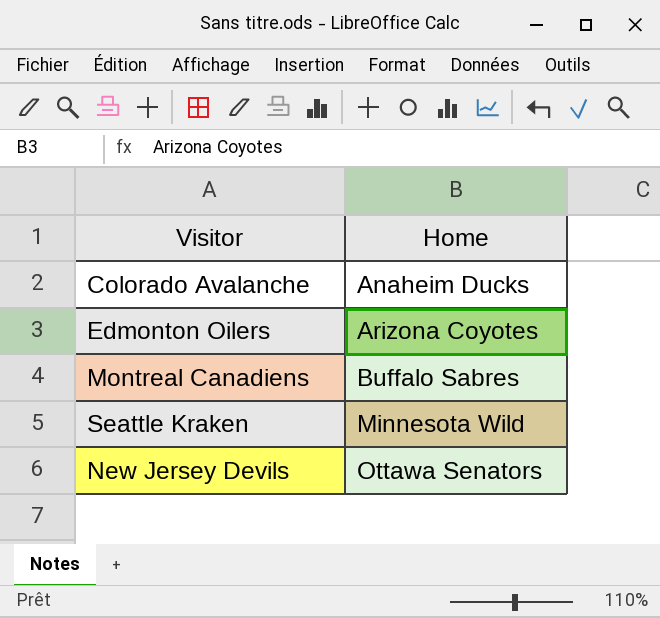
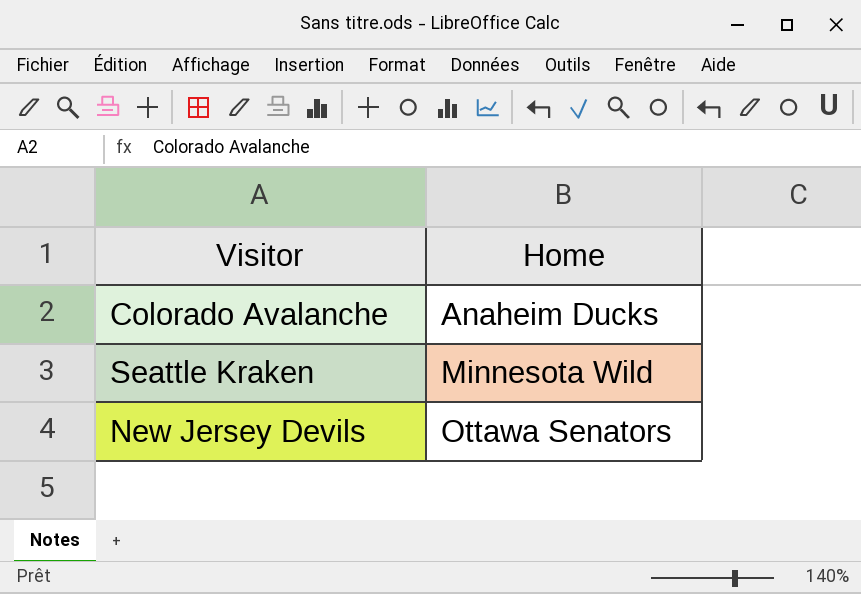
row Edmonton Oilers: Arizona Coyotes -> none
row Montreal Canadiens: Buffalo Sabres -> none

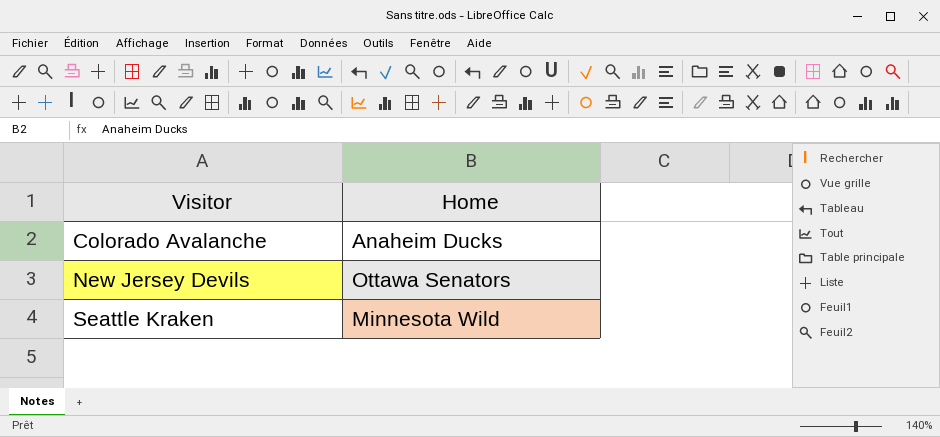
row order: Home ascending -> Visitor ascending

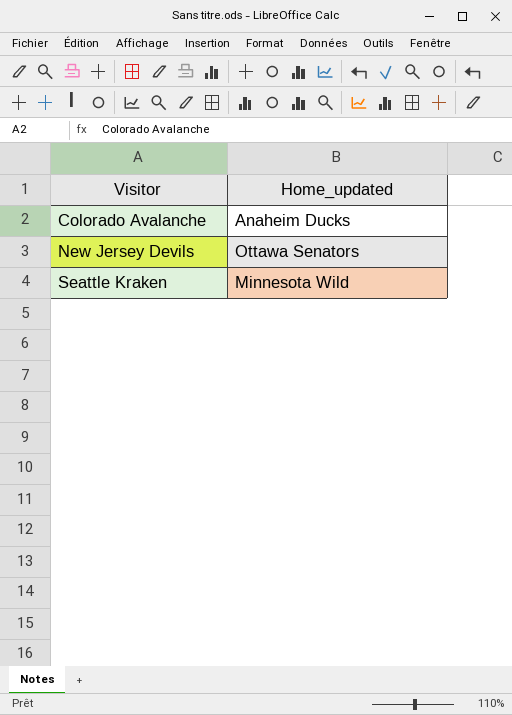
column name: Home -> Home_updated

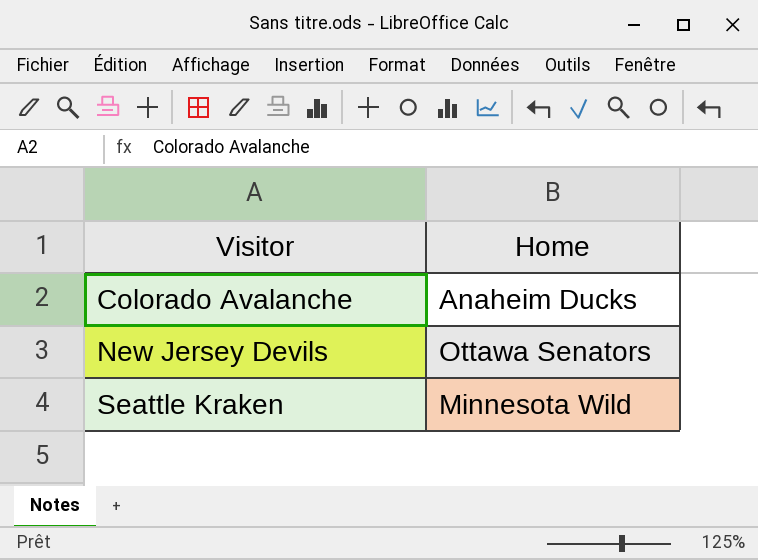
column name: Home_updated -> Home

